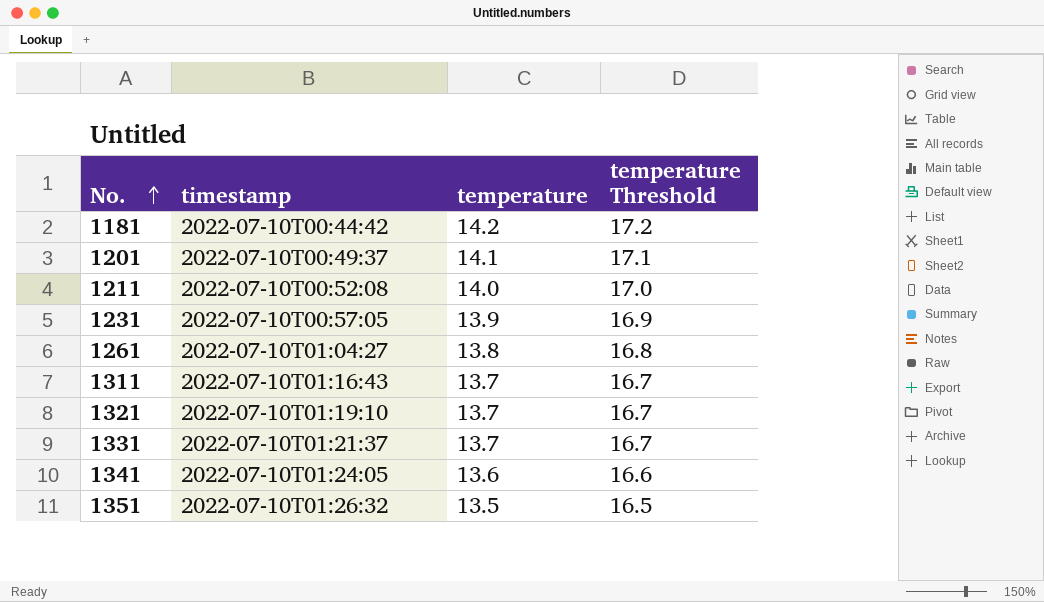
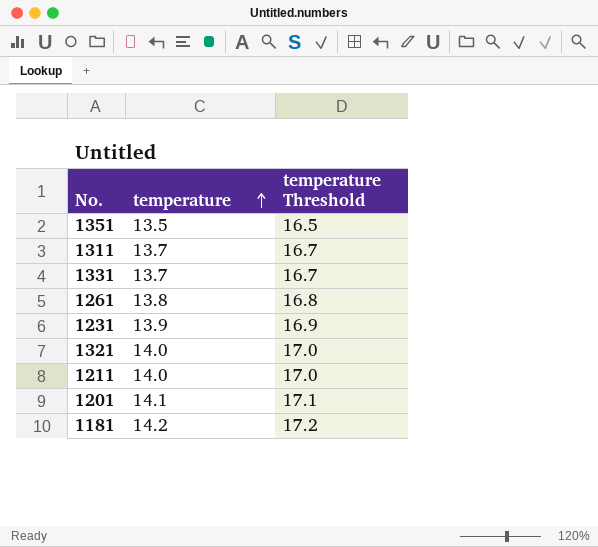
row order: No. ascending -> temperature ascending
column timestamp | position: 2 -> none
row 1341: 2022-07-10T01:24:05 | 13.6 | 16.6 -> none
1321 | temperature: 13.7 -> 14.0
1321 | temperature Threshold: 16.7 -> 17.0

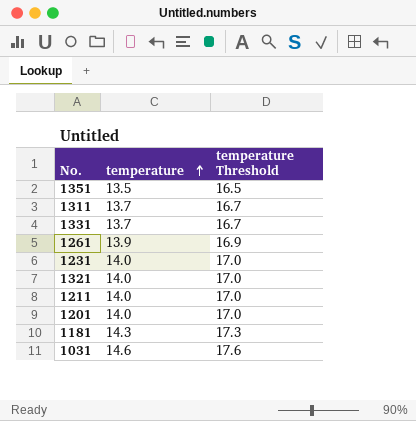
1261 | temperature: 13.8 -> 13.9
1261 | temperature Threshold: 16.8 -> 16.9
1231 | temperature: 13.9 -> 14.0
1231 | temperature Threshold: 16.9 -> 17.0
1201 | temperature: 14.1 -> 14.0
1201 | temperature Threshold: 17.1 -> 17.0
1181 | temperature: 14.2 -> 14.3
1181 | temperature Threshold: 17.2 -> 17.3
row 1031: none -> 14.6 | 17.6

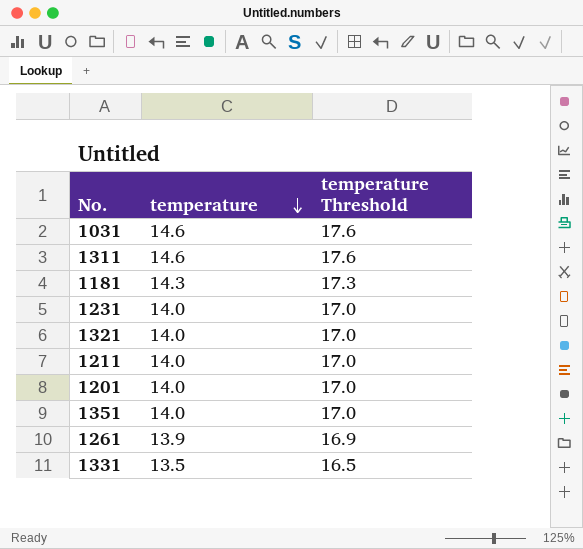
row order: temperature ascending -> temperature descending
1311 | temperature: 13.7 -> 14.6
1311 | temperature Threshold: 16.7 -> 17.6
1351 | temperature: 13.5 -> 14.0
1351 | temperature Threshold: 16.5 -> 17.0
1331 | temperature: 13.7 -> 13.5
1331 | temperature Threshold: 16.7 -> 16.5

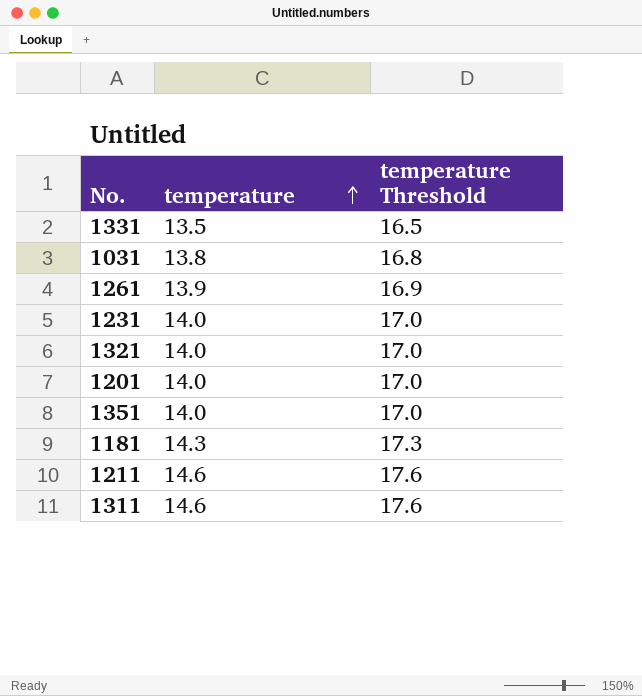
row order: temperature descending -> temperature ascending
1031 | temperature: 14.6 -> 13.8
1031 | temperature Threshold: 17.6 -> 16.8
1211 | temperature: 14.0 -> 14.6
1211 | temperature Threshold: 17.0 -> 17.6

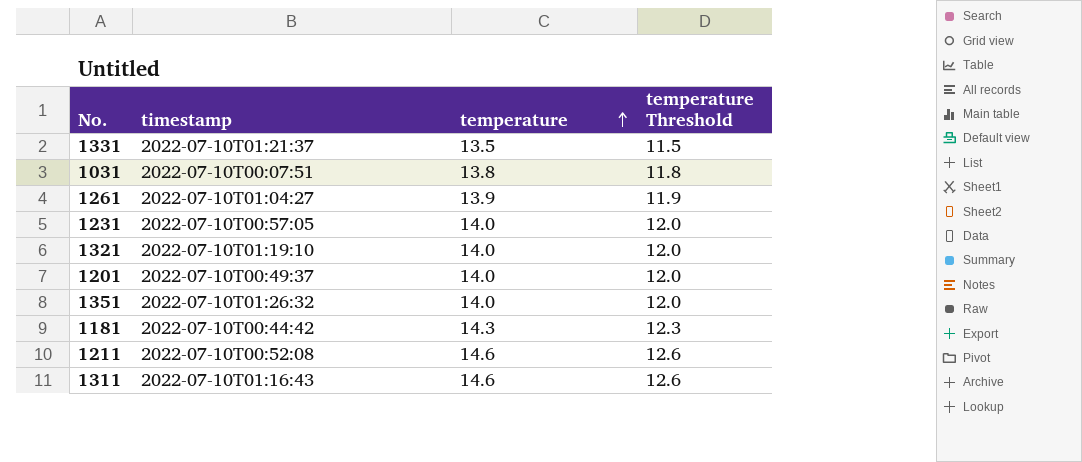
column timestamp | position: none -> 2
column temperature Threshold | formula: [temperature] + 3 -> [temperature] - 2

